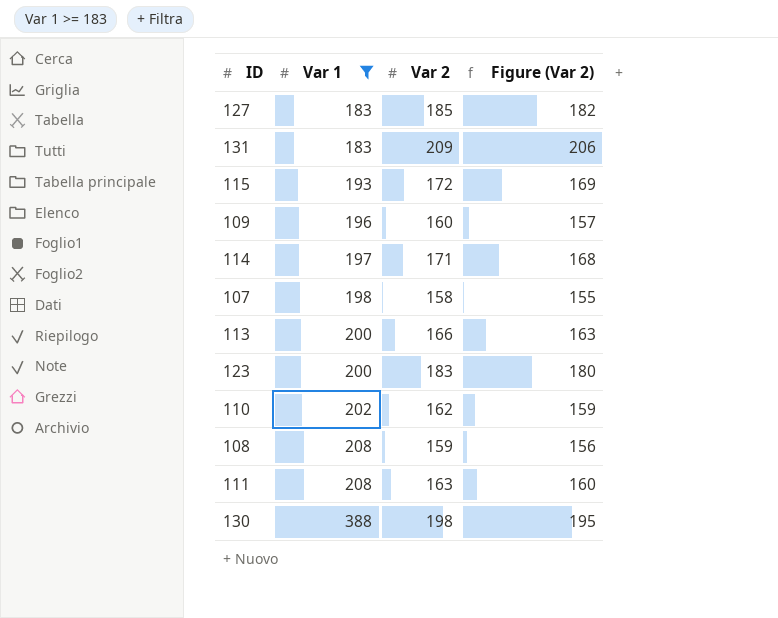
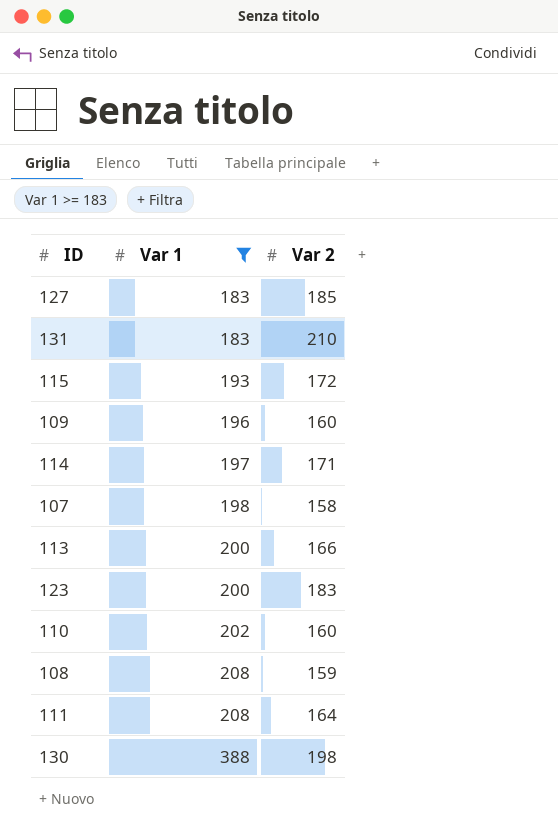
column Figure (Var 2) | formula: [Var 2] - 3 -> none
131 | Var 2: 209 -> 210
110 | Var 2: 162 -> 160
111 | Var 2: 163 -> 164

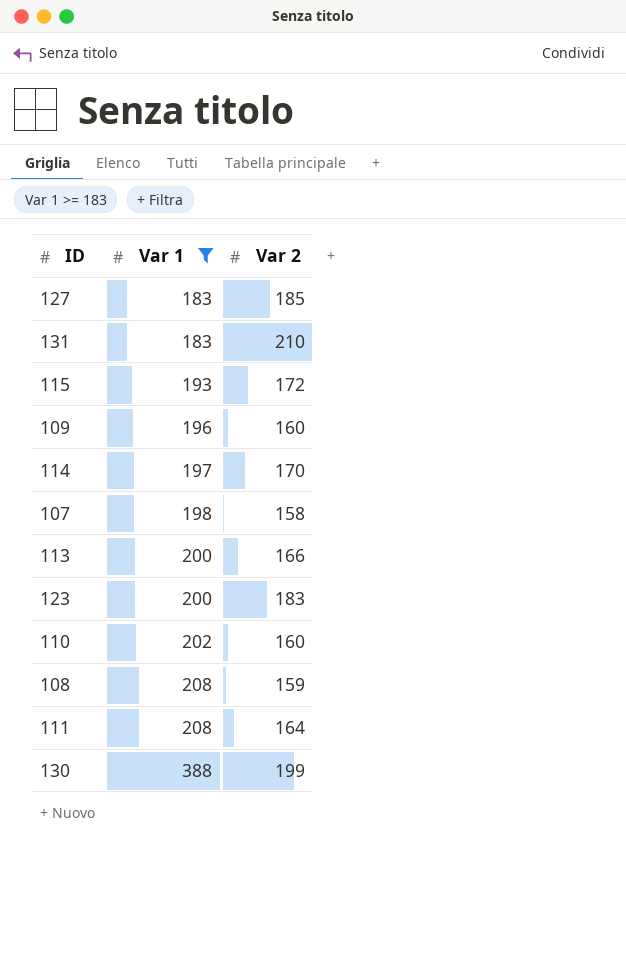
114 | Var 2: 171 -> 170
130 | Var 2: 198 -> 199

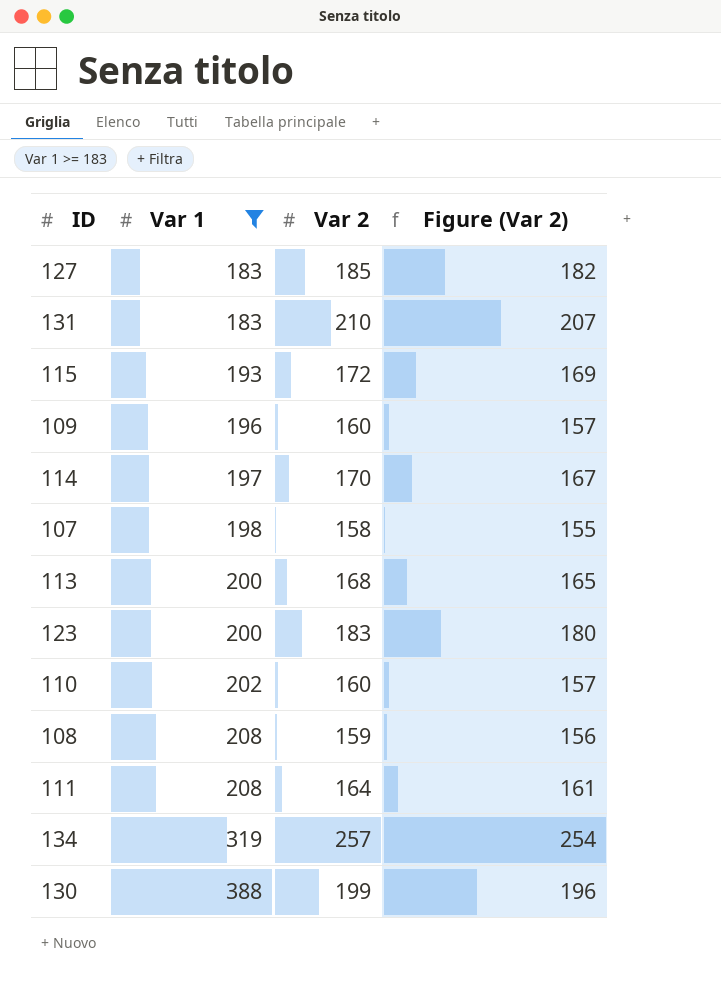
column Figure (Var 2) | formula: none -> [Var 2] - 3
113 | Var 2: 166 -> 168
row 134: none -> 319 | 257 | 254

